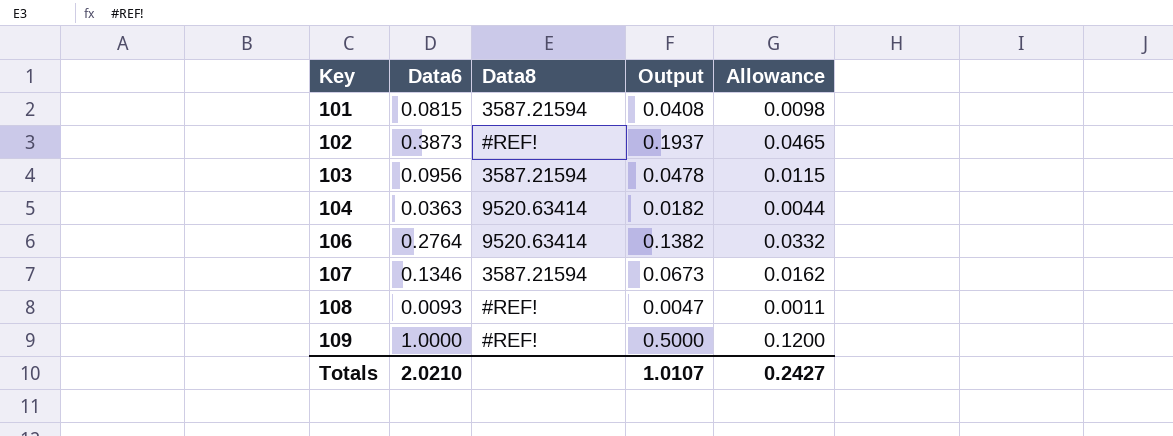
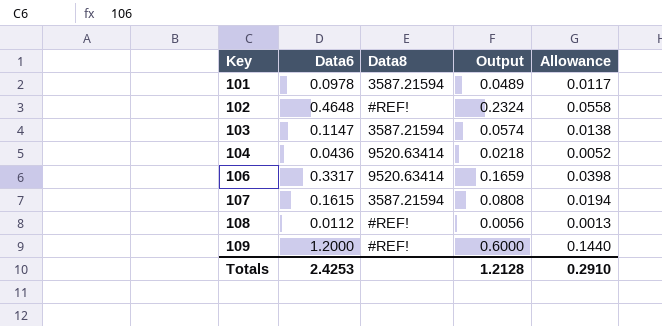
101 | Data6: 0.0815 -> 0.0978
101 | Output: 0.0408 -> 0.0489
101 | Allowance: 0.0098 -> 0.0117
102 | Data6: 0.3873 -> 0.4648
102 | Output: 0.1937 -> 0.2324
102 | Allowance: 0.0465 -> 0.0558
103 | Data6: 0.0956 -> 0.1147
103 | Output: 0.0478 -> 0.0574
103 | Allowance: 0.0115 -> 0.0138
104 | Data6: 0.0363 -> 0.0436
104 | Output: 0.0182 -> 0.0218
104 | Allowance: 0.0044 -> 0.0052
106 | Data6: 0.2764 -> 0.3317
106 | Output: 0.1382 -> 0.1659
106 | Allowance: 0.0332 -> 0.0398
107 | Data6: 0.1346 -> 0.1615
107 | Output: 0.0673 -> 0.0808
107 | Allowance: 0.0162 -> 0.0194
108 | Data6: 0.0093 -> 0.0112
108 | Output: 0.0047 -> 0.0056
108 | Allowance: 0.0011 -> 0.0013
109 | Data6: 1.0000 -> 1.2000
109 | Output: 0.5000 -> 0.6000
109 | Allowance: 0.1200 -> 0.1440
Totals | Data6: 2.0210 -> 2.4253
Totals | Output: 1.0107 -> 1.2128
Totals | Allowance: 0.2427 -> 0.2910

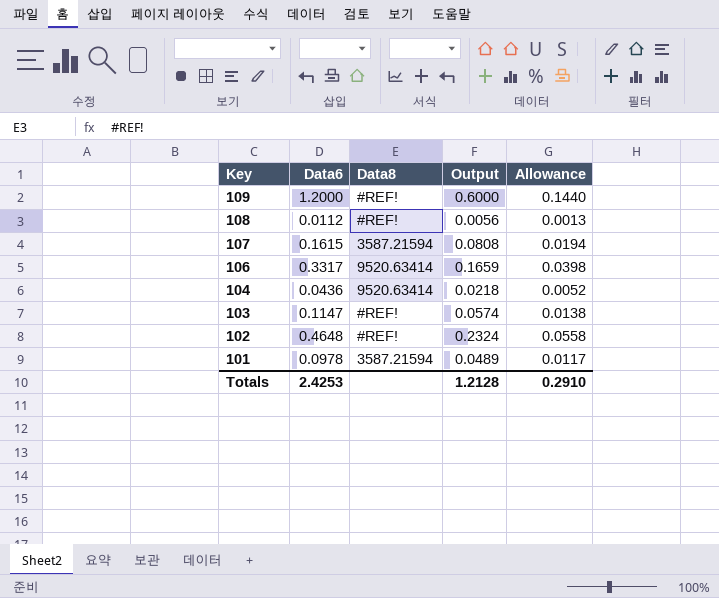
row order: Key ascending -> Key descending
103 | Data8: 3587.21594 -> #REF!

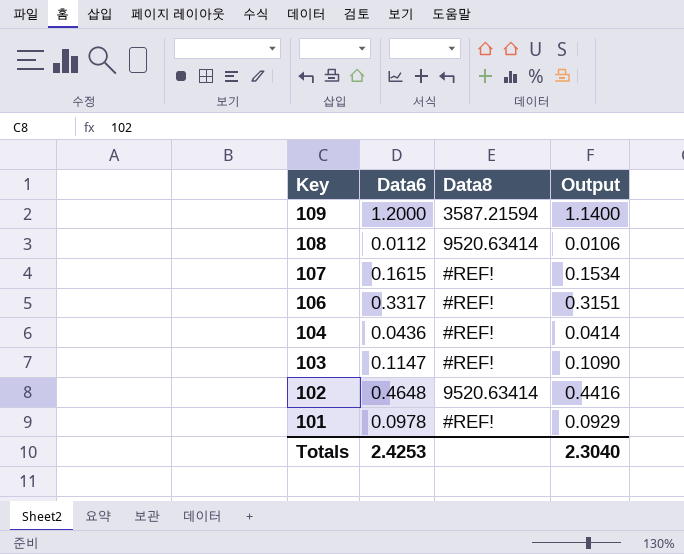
column Allowance | formula: [Data6] * 0.12 -> none
column Output | formula: [Data6] * 0.5 -> [Data6] * 0.95
109 | Data8: #REF! -> 3587.21594
108 | Data8: #REF! -> 9520.63414
107 | Data8: 3587.21594 -> #REF!
106 | Data8: 9520.63414 -> #REF!
104 | Data8: 9520.63414 -> #REF!
102 | Data8: #REF! -> 9520.63414
101 | Data8: 3587.21594 -> #REF!
Totals | Output: 1.2128 -> 2.3040

